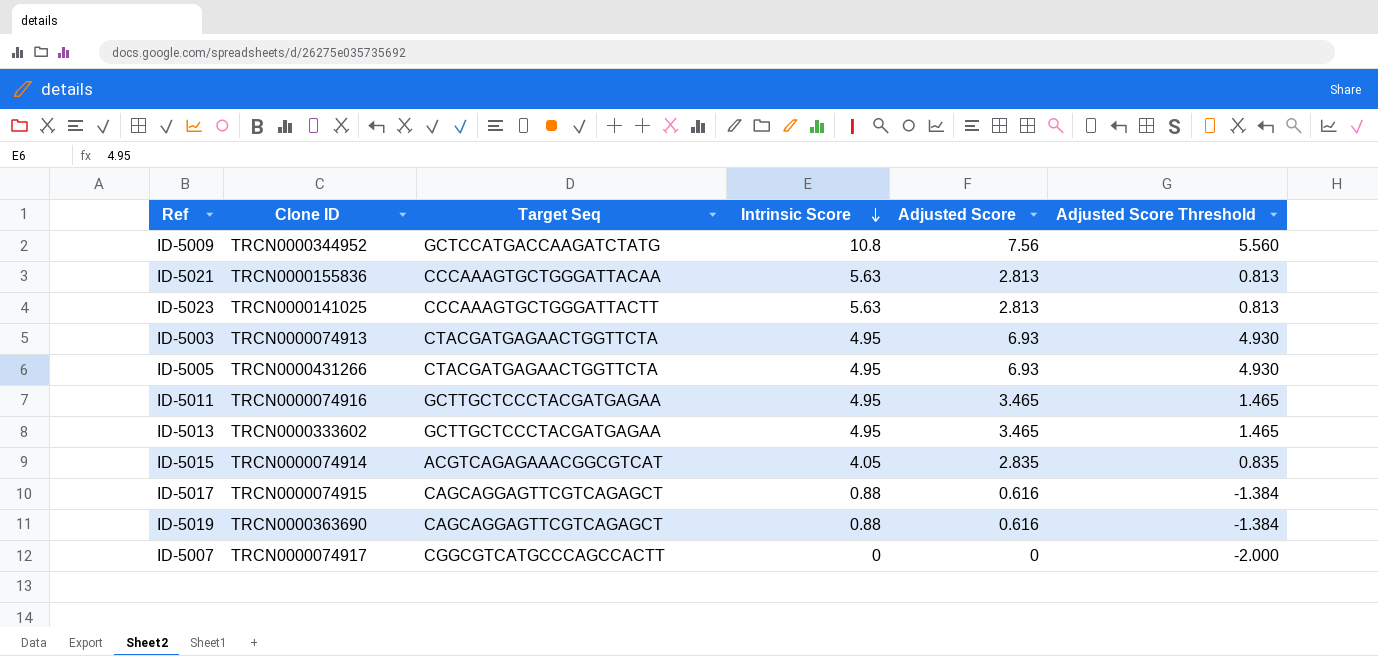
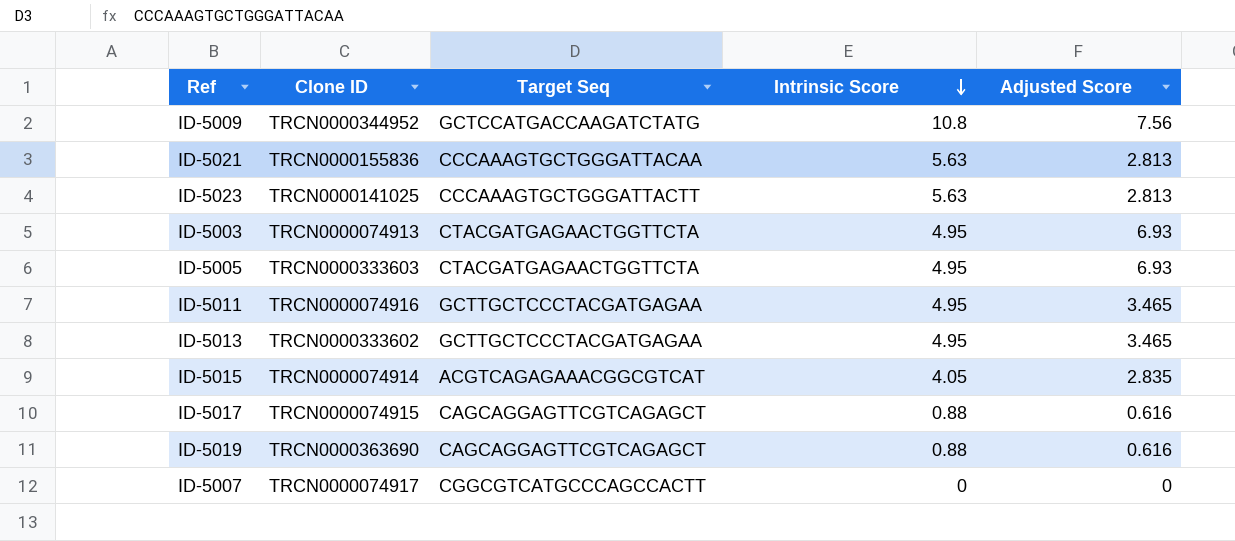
column Adjusted Score Threshold | formula: [Adjusted Score] - 2 -> none
ID-5005 | Clone ID: TRCN0000431266 -> TRCN0000333603

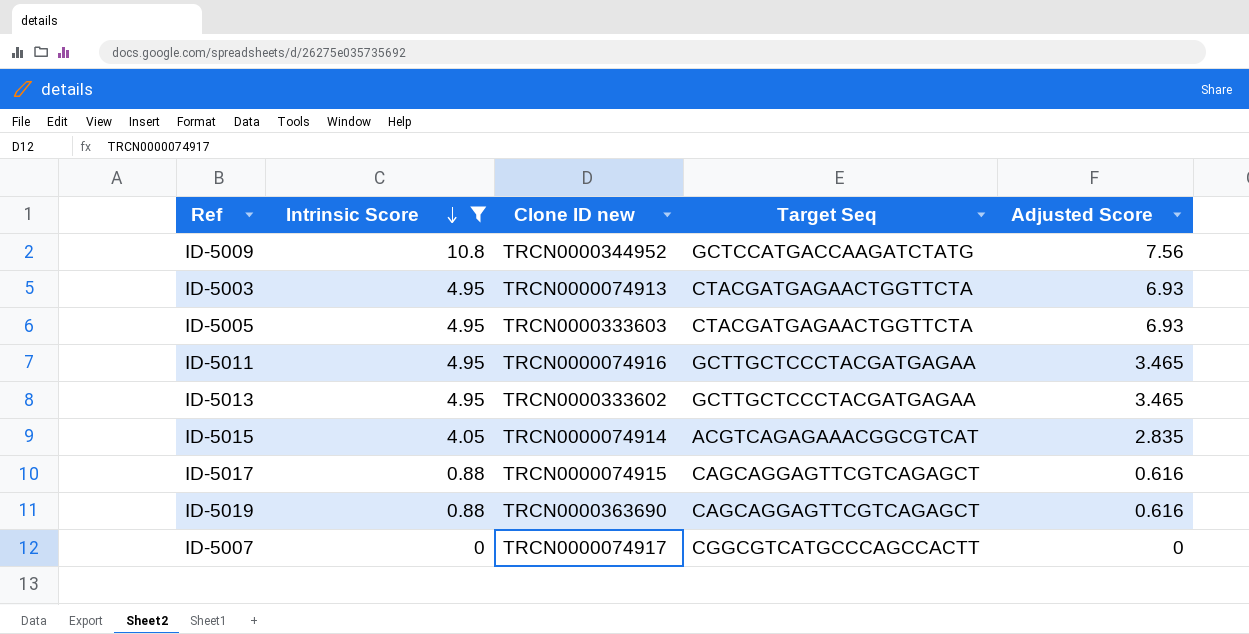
filter: none -> Intrinsic Score != 5.63
column Intrinsic Score | position: 4 -> 2
column name: Clone ID -> Clone ID new

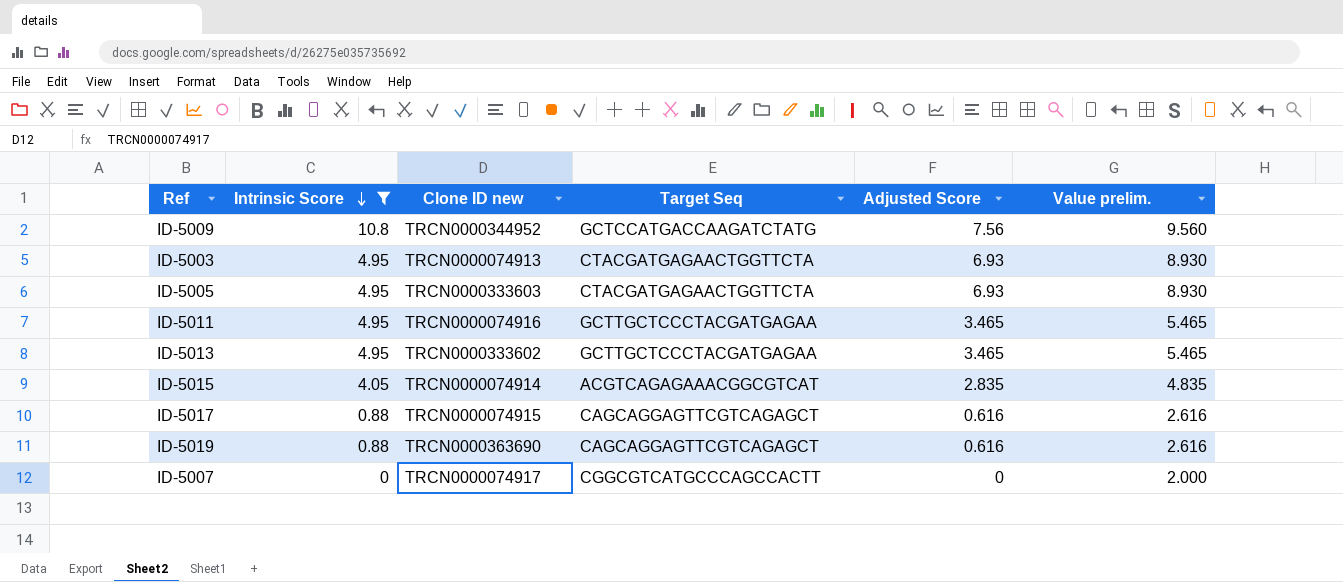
column Value prelim. | formula: none -> [Adjusted Score] + 2

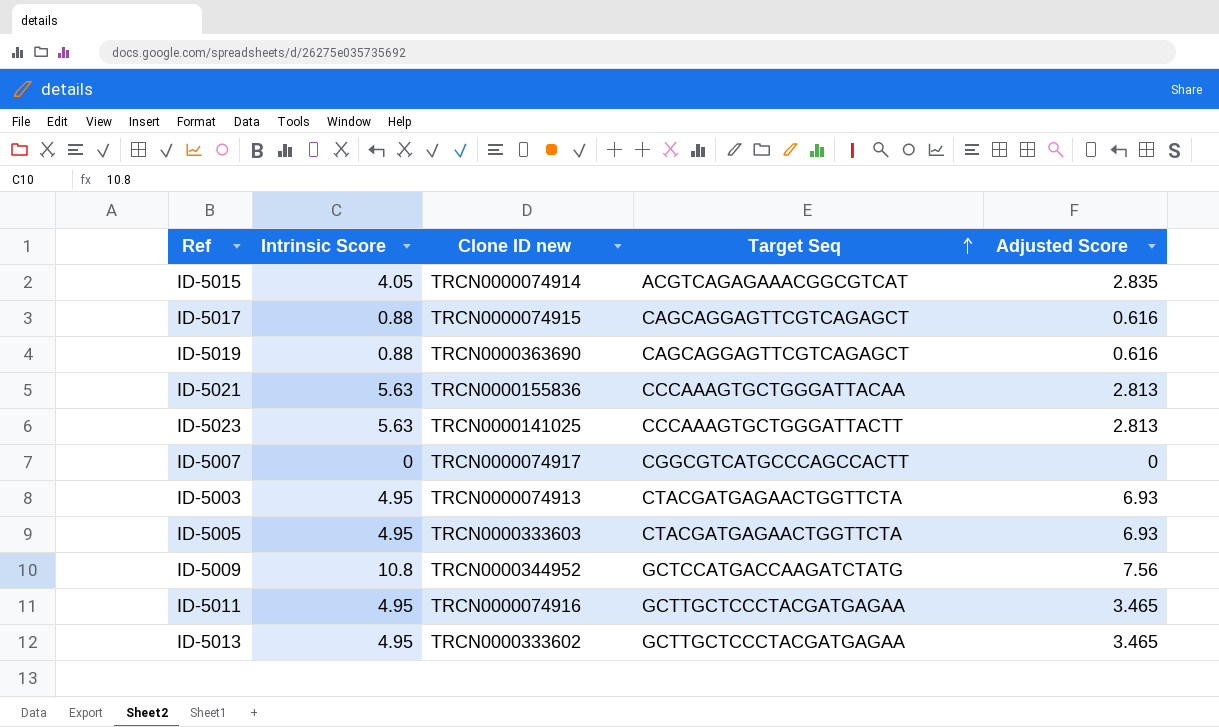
filter: Intrinsic Score != 5.63 -> none
row order: Intrinsic Score descending -> Target Seq ascending
column Value prelim. | formula: [Adjusted Score] + 2 -> none

